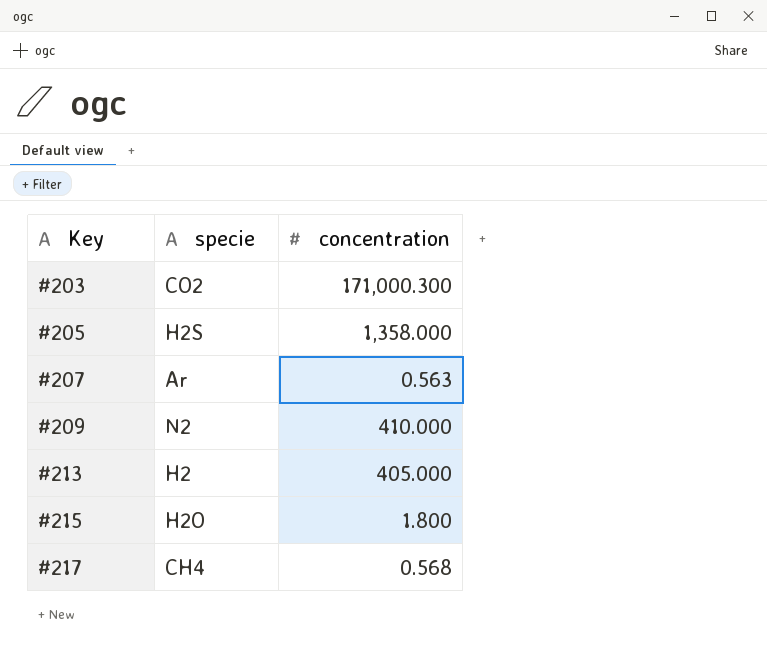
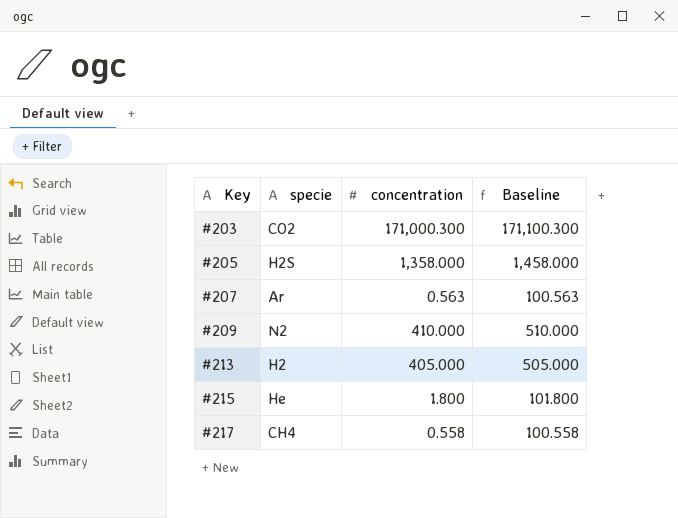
column Baseline | formula: none -> [concentration] + 100
#215 | specie: H2O -> He
#217 | concentration: 0.568 -> 0.558

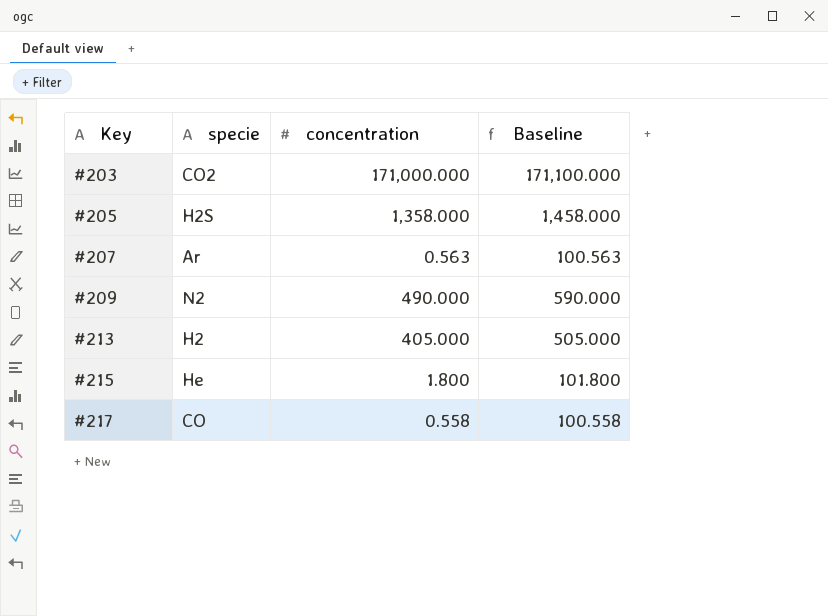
#203 | concentration: 171,000.300 -> 171,000.000
#203 | Baseline: 171,100.300 -> 171,100.000
#209 | concentration: 410.000 -> 490.000
#209 | Baseline: 510.000 -> 590.000
#217 | specie: CH4 -> CO

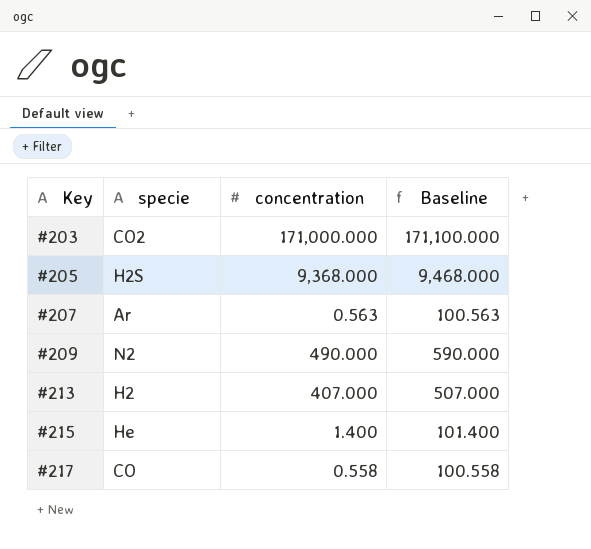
#205 | concentration: 1,358.000 -> 9,368.000
#205 | Baseline: 1,458.000 -> 9,468.000
#213 | concentration: 405.000 -> 407.000
#213 | Baseline: 505.000 -> 507.000
#215 | concentration: 1.800 -> 1.400
#215 | Baseline: 101.800 -> 101.400

